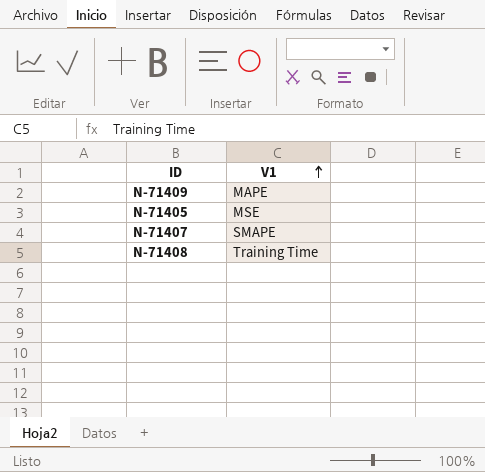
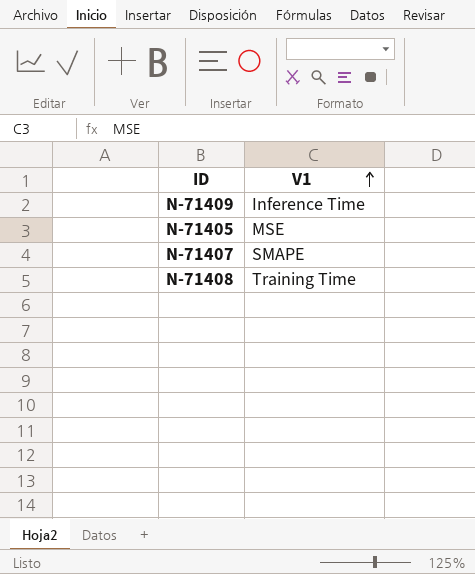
N-71409 | V1: MAPE -> Inference Time

